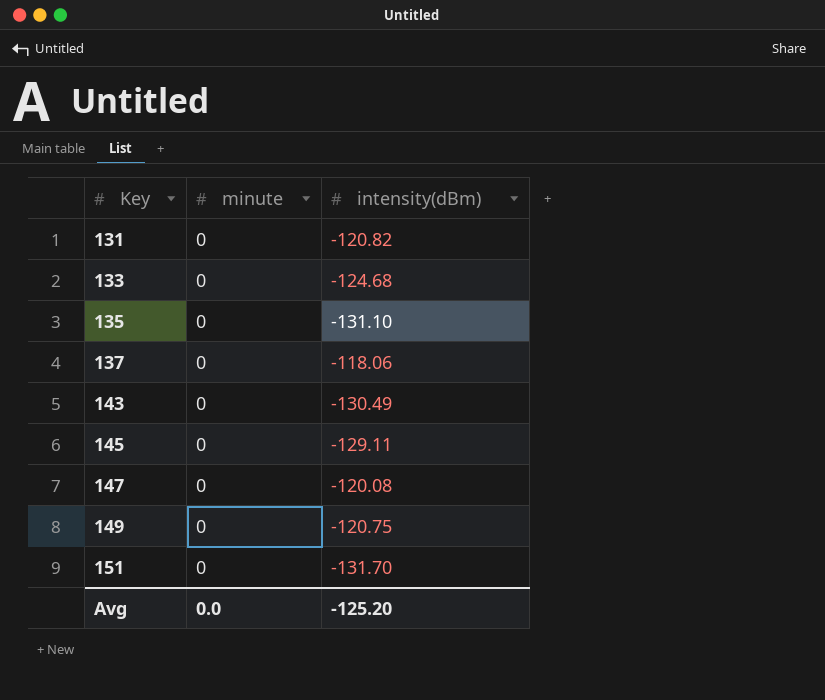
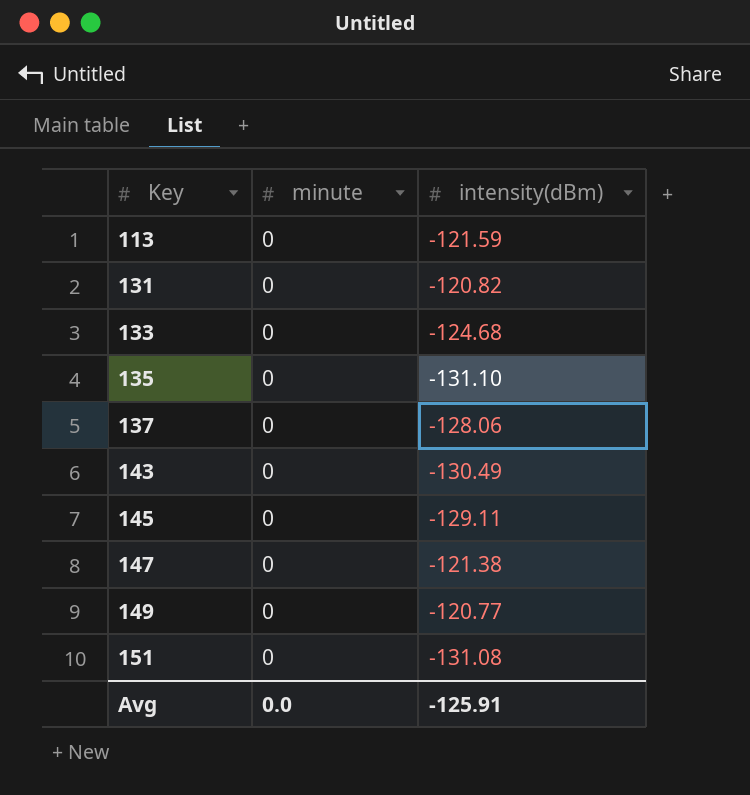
row 113: none -> 0 | -121.59
137 | intensity(dBm): -118.06 -> -128.06
147 | intensity(dBm): -120.08 -> -121.38
149 | intensity(dBm): -120.75 -> -120.77
151 | intensity(dBm): -131.70 -> -131.08
Avg | intensity(dBm): -125.20 -> -125.91

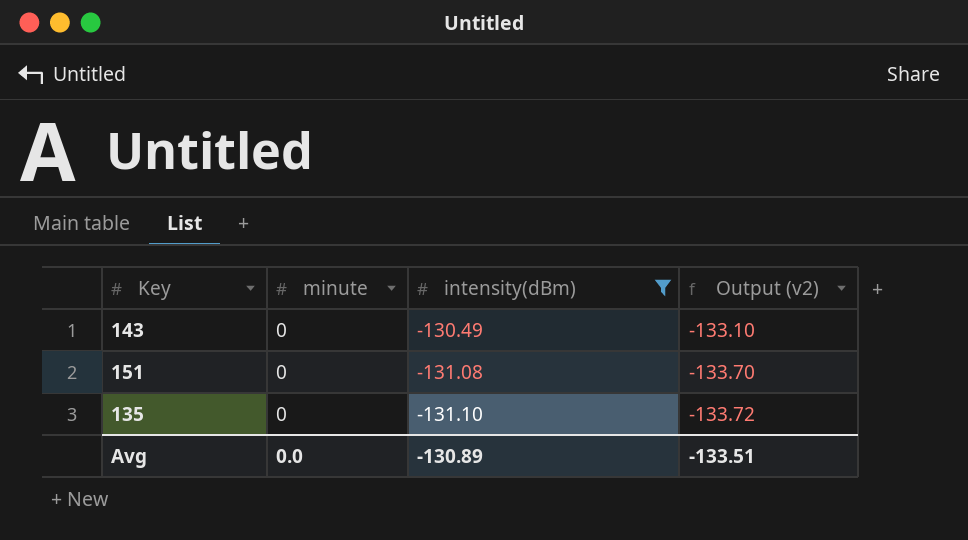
filter: none -> intensity(dBm) <= -130.49
row order: Key ascending -> intensity(dBm) descending
column Output (v2) | formula: none -> [intensity(dBm)] * 1.02
Avg | intensity(dBm): -125.91 -> -130.89

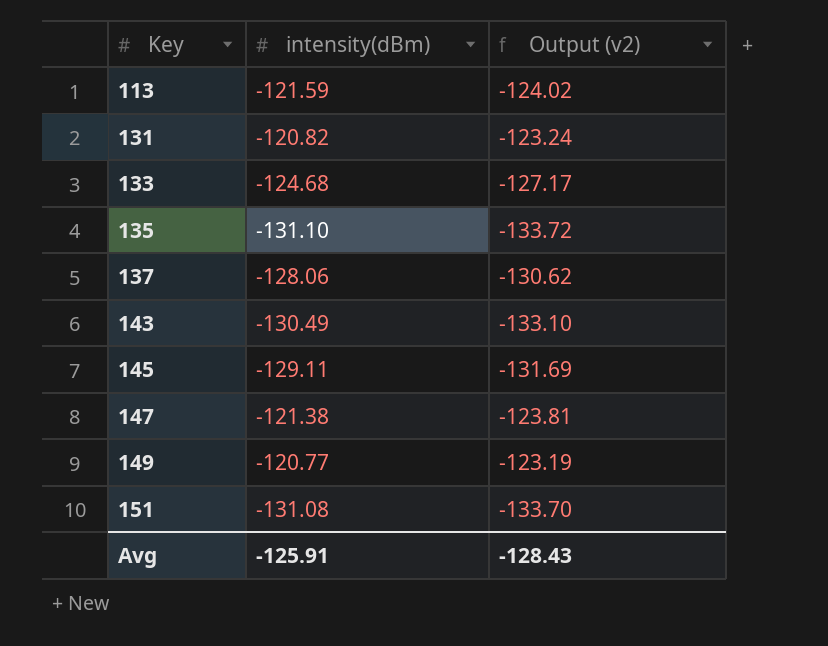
filter: intensity(dBm) <= -130.49 -> none
row order: intensity(dBm) descending -> Key ascending
column minute | position: 2 -> none
Avg | intensity(dBm): -130.89 -> -125.91
Avg | Output (v2): -133.51 -> -128.43

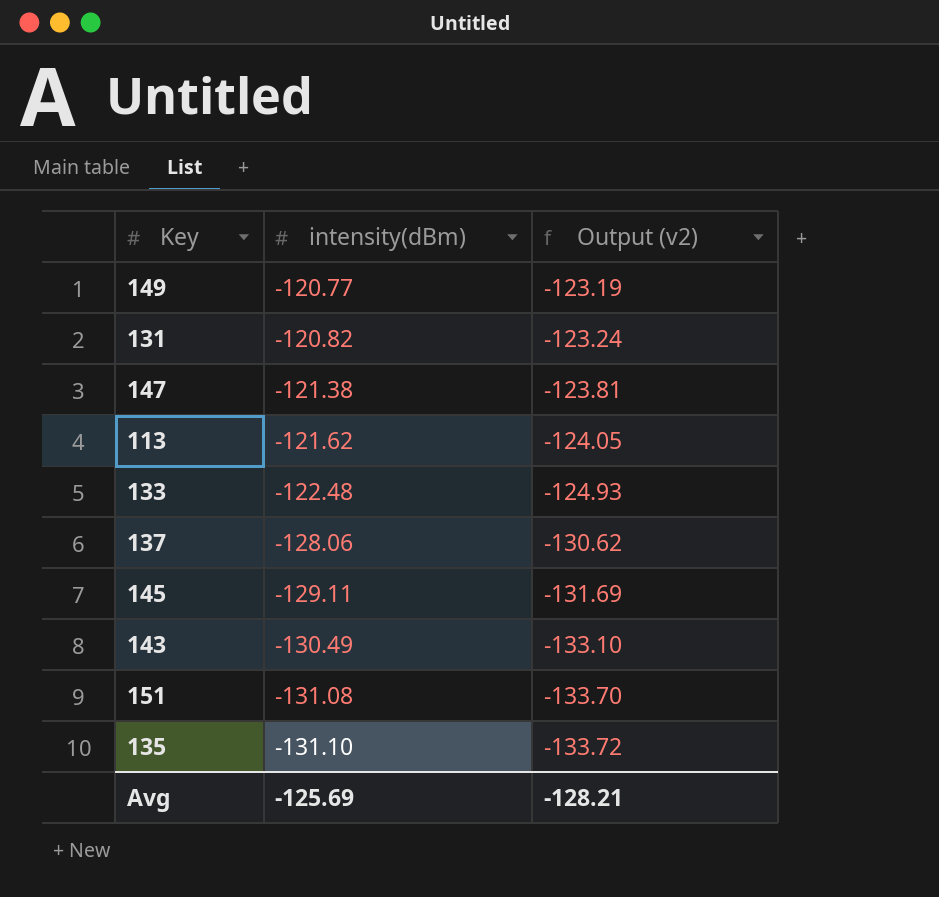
row order: Key ascending -> intensity(dBm) descending
113 | intensity(dBm): -121.59 -> -121.62
113 | Output (v2): -124.02 -> -124.05
133 | intensity(dBm): -124.68 -> -122.48
133 | Output (v2): -127.17 -> -124.93
Avg | intensity(dBm): -125.91 -> -125.69
Avg | Output (v2): -128.43 -> -128.21

